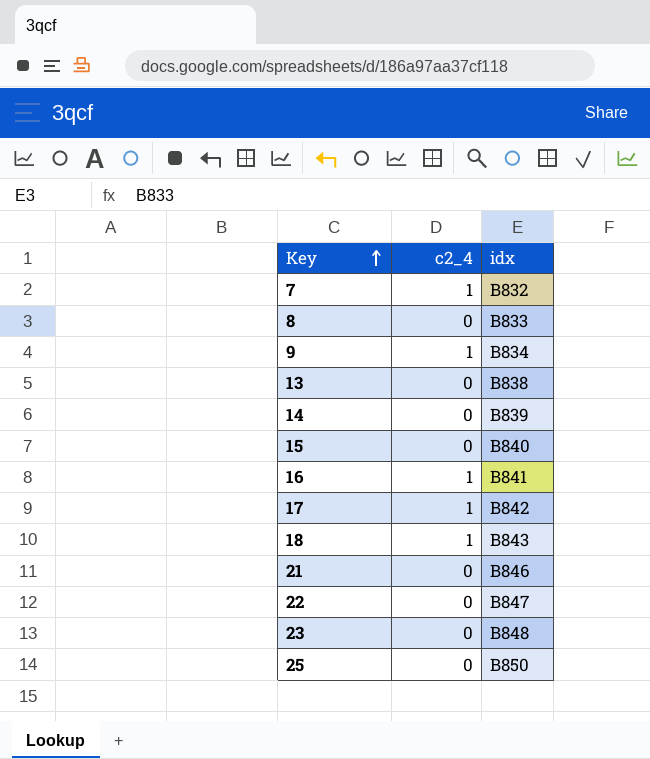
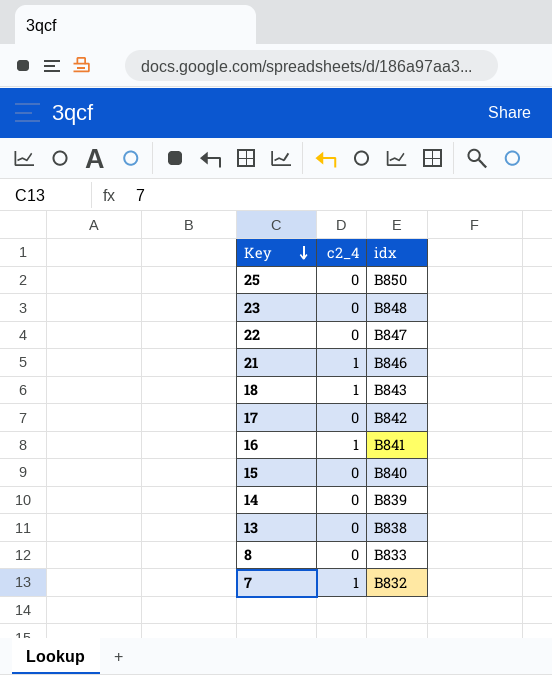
row order: Key ascending -> Key descending
row 9: 1 | B834 -> none
21 | c2_4: 0 -> 1
17 | c2_4: 1 -> 0

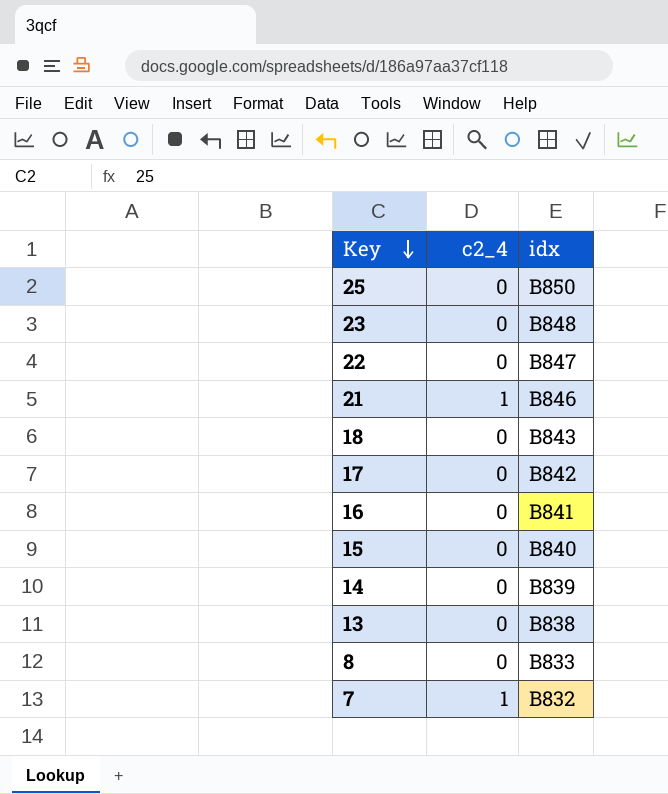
18 | c2_4: 1 -> 0
16 | c2_4: 1 -> 0

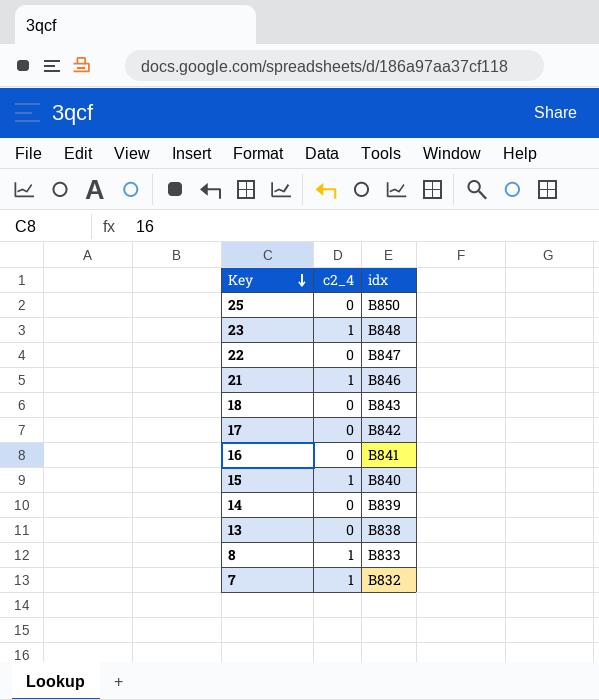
23 | c2_4: 0 -> 1
15 | c2_4: 0 -> 1
8 | c2_4: 0 -> 1

